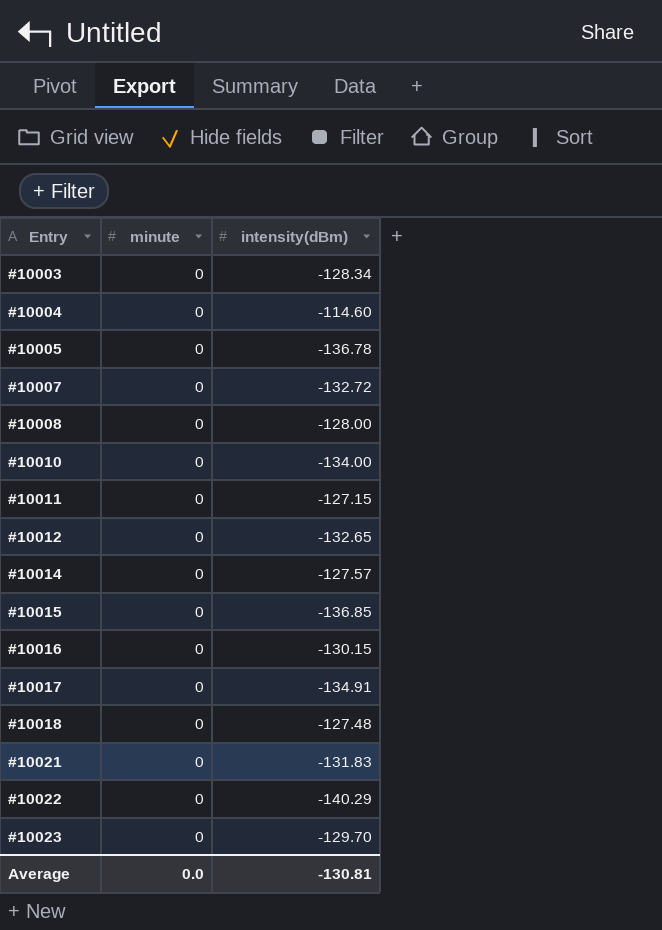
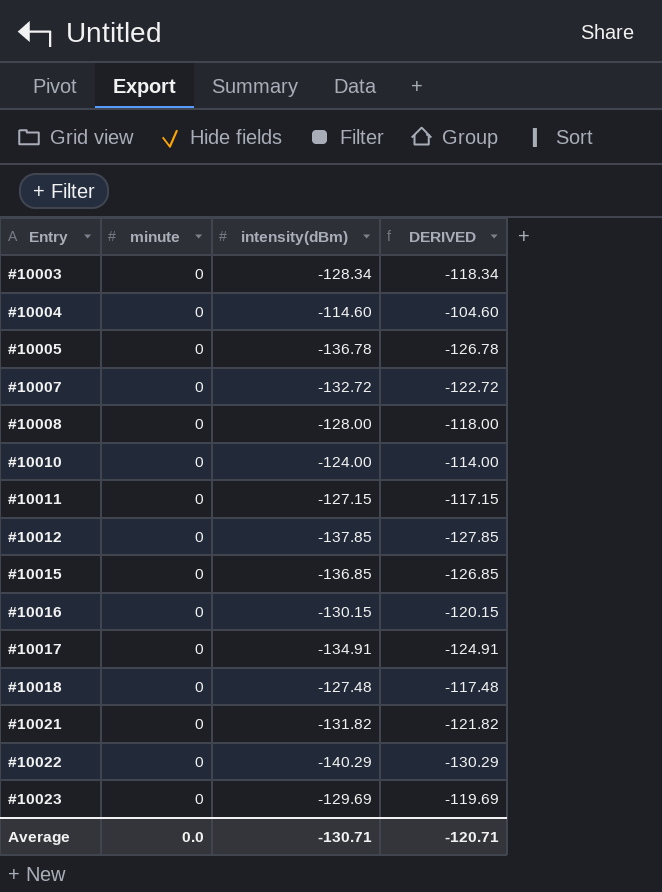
column DERIVED | formula: none -> [intensity(dBm)] + 10
row #10014: 0 | -127.57 -> none
#10010 | intensity(dBm): -134.00 -> -124.00
#10012 | intensity(dBm): -132.65 -> -137.85
#10021 | intensity(dBm): -131.83 -> -131.82
#10023 | intensity(dBm): -129.70 -> -129.69
Average | intensity(dBm): -130.81 -> -130.71

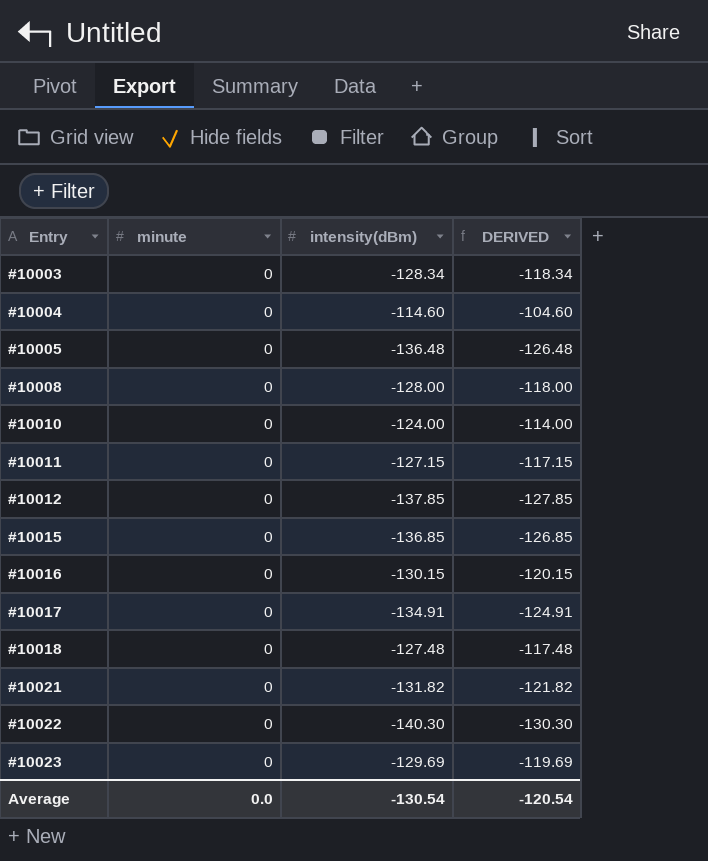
row #10007: 0 | -132.72 | -122.72 -> none
#10005 | intensity(dBm): -136.78 -> -136.48
#10005 | DERIVED: -126.78 -> -126.48
#10022 | intensity(dBm): -140.29 -> -140.30
#10022 | DERIVED: -130.29 -> -130.30
Average | intensity(dBm): -130.71 -> -130.54
Average | DERIVED: -120.71 -> -120.54

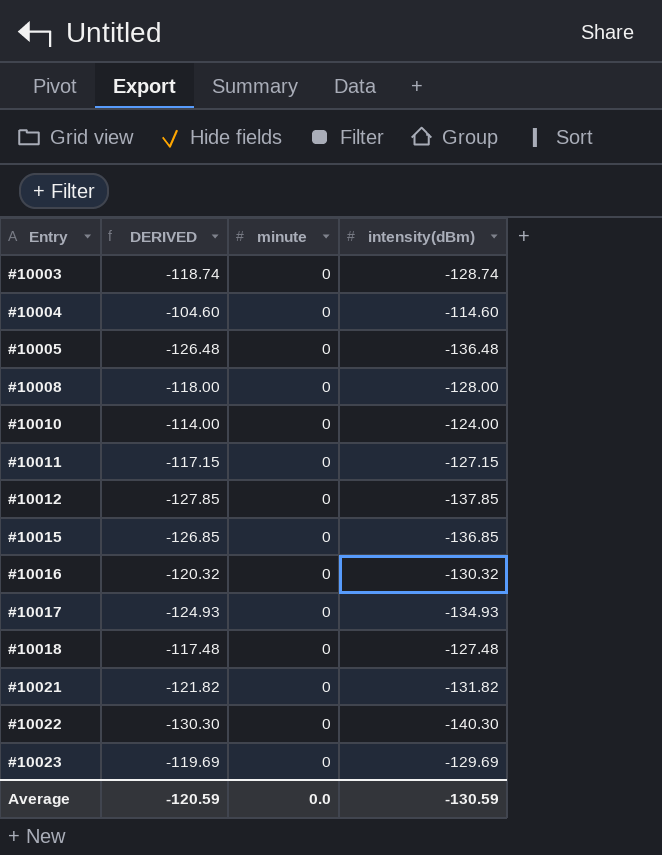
column DERIVED | position: 4 -> 2
#10003 | DERIVED: -118.34 -> -118.74
#10003 | intensity(dBm): -128.34 -> -128.74
#10016 | DERIVED: -120.15 -> -120.32
#10016 | intensity(dBm): -130.15 -> -130.32
#10017 | DERIVED: -124.91 -> -124.93
#10017 | intensity(dBm): -134.91 -> -134.93
Average | DERIVED: -120.54 -> -120.59
Average | intensity(dBm): -130.54 -> -130.59

